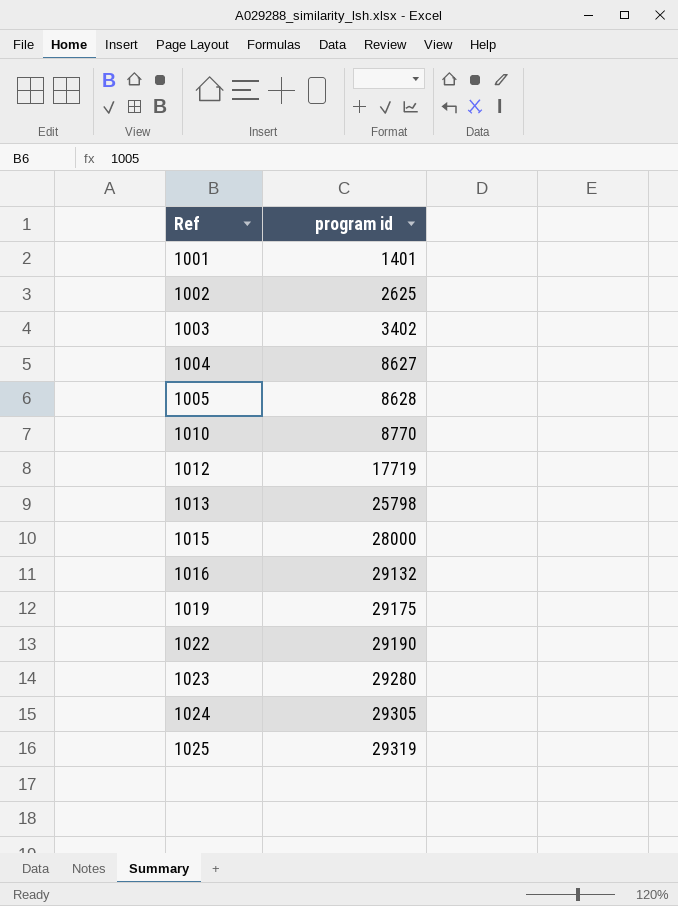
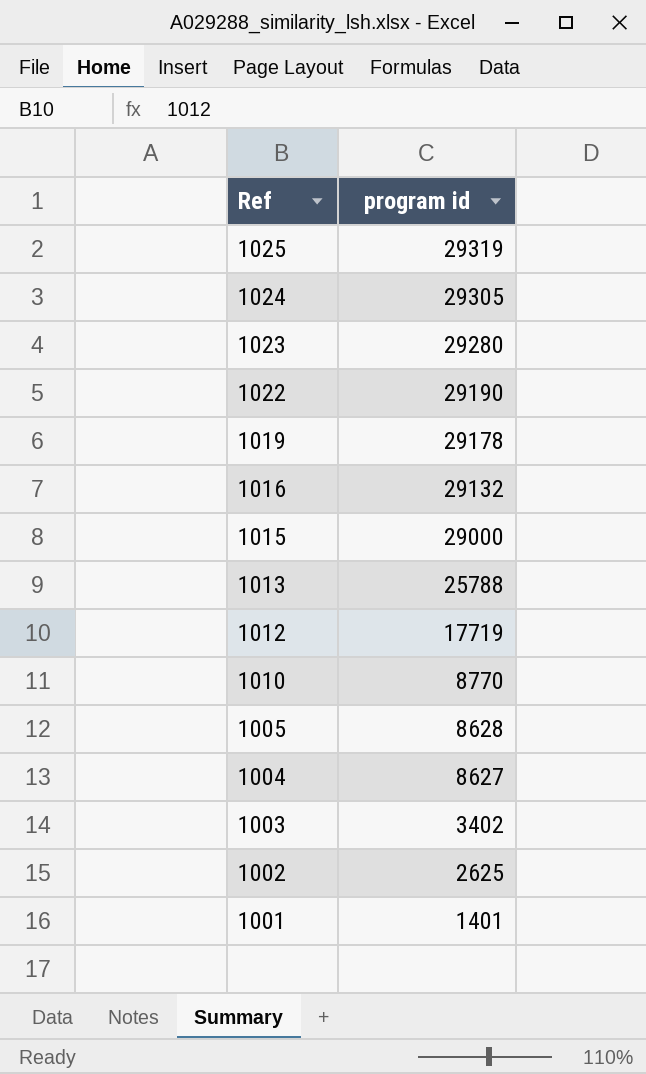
row order: Ref ascending -> Ref descending
1019 | program id: 29175 -> 29178
1015 | program id: 28000 -> 29000
1013 | program id: 25798 -> 25788

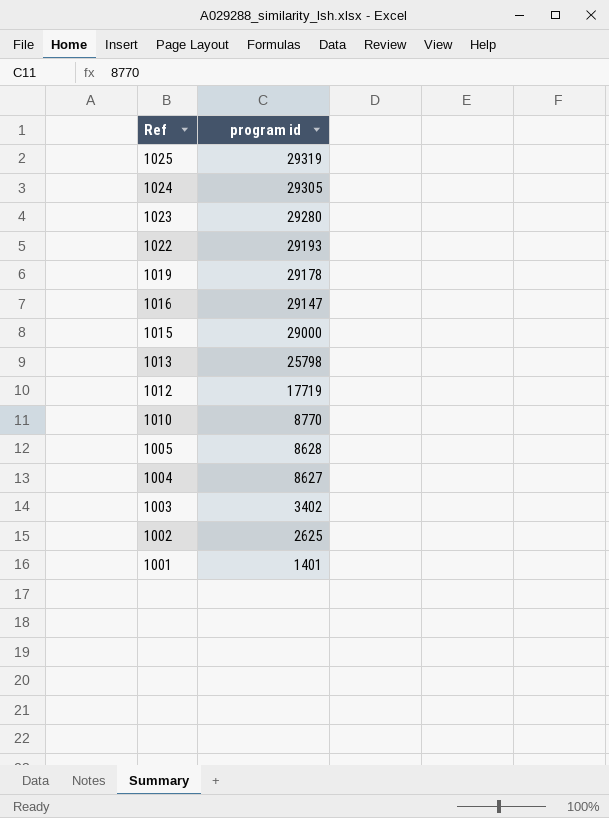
1022 | program id: 29190 -> 29193
1016 | program id: 29132 -> 29147
1013 | program id: 25788 -> 25798

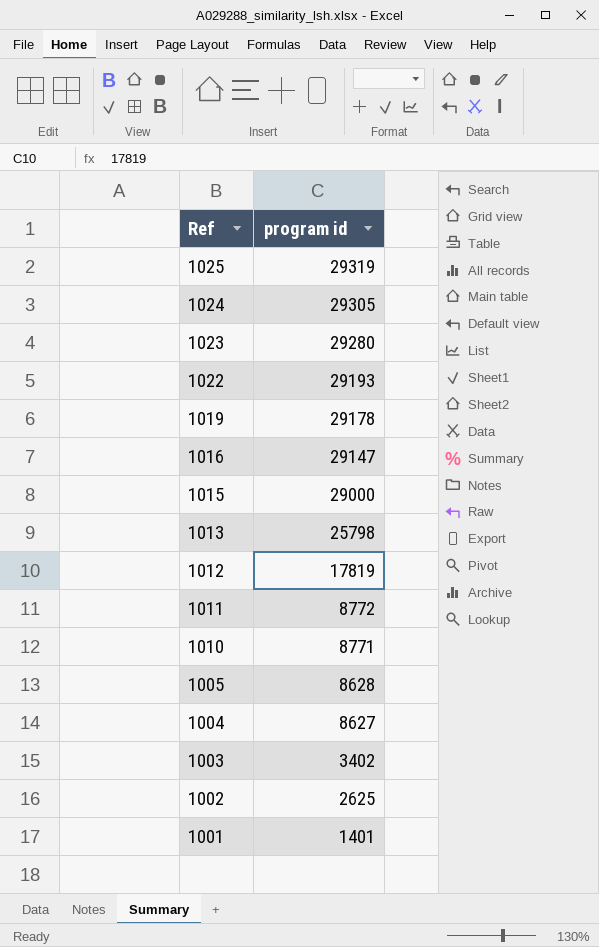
1012 | program id: 17719 -> 17819
row 1011: none -> 8772
1010 | program id: 8770 -> 8771

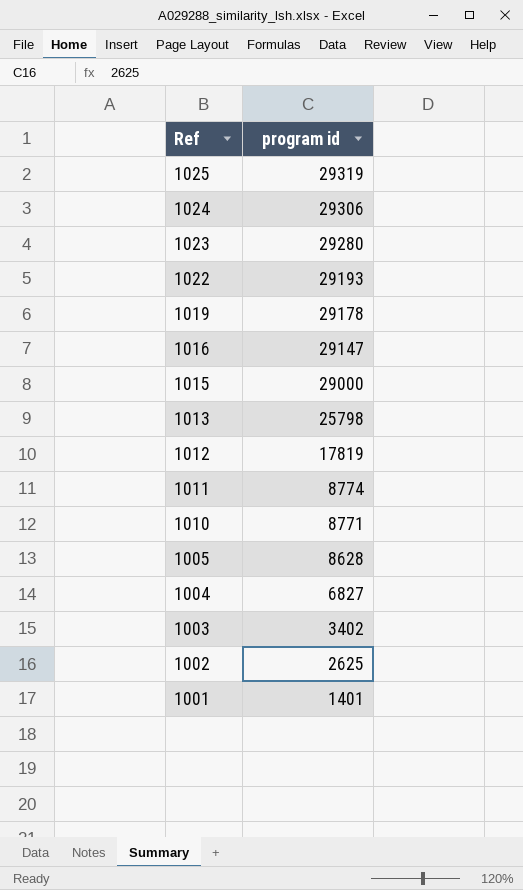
1024 | program id: 29305 -> 29306
1011 | program id: 8772 -> 8774
1004 | program id: 8627 -> 6827

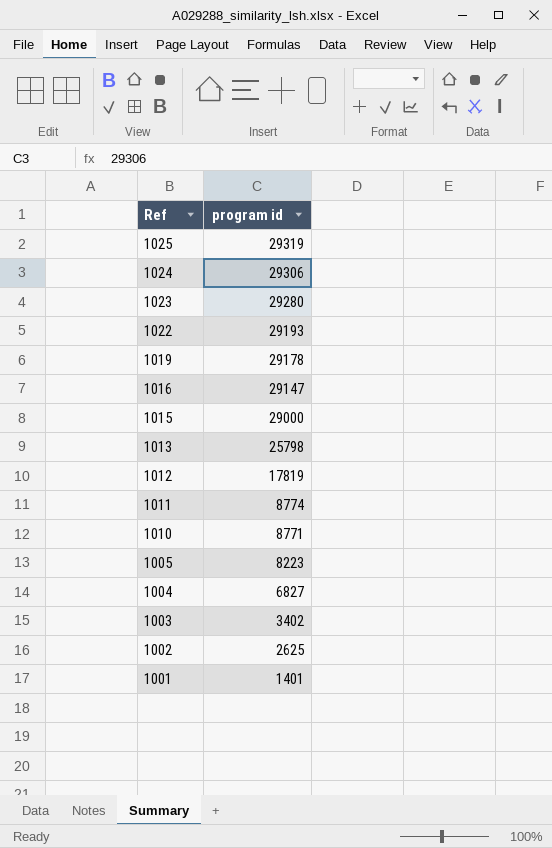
1005 | program id: 8628 -> 8223

